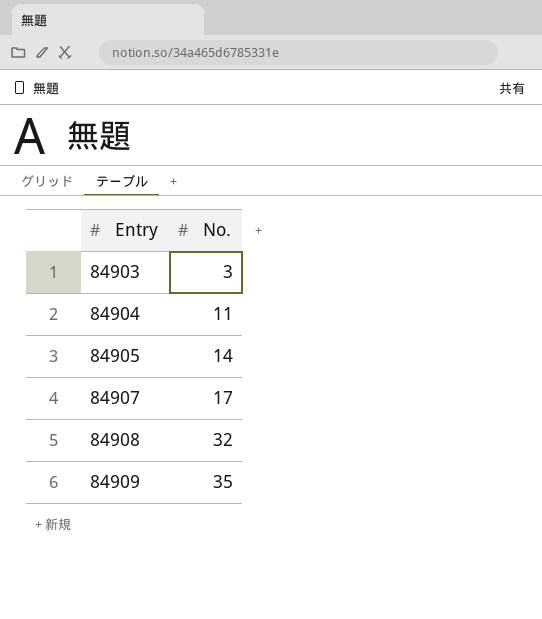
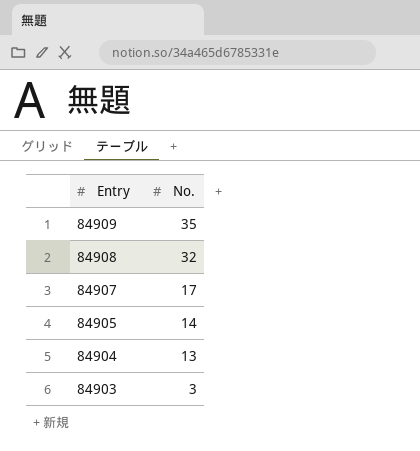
row order: Entry ascending -> Entry descending
84904 | No.: 11 -> 13

